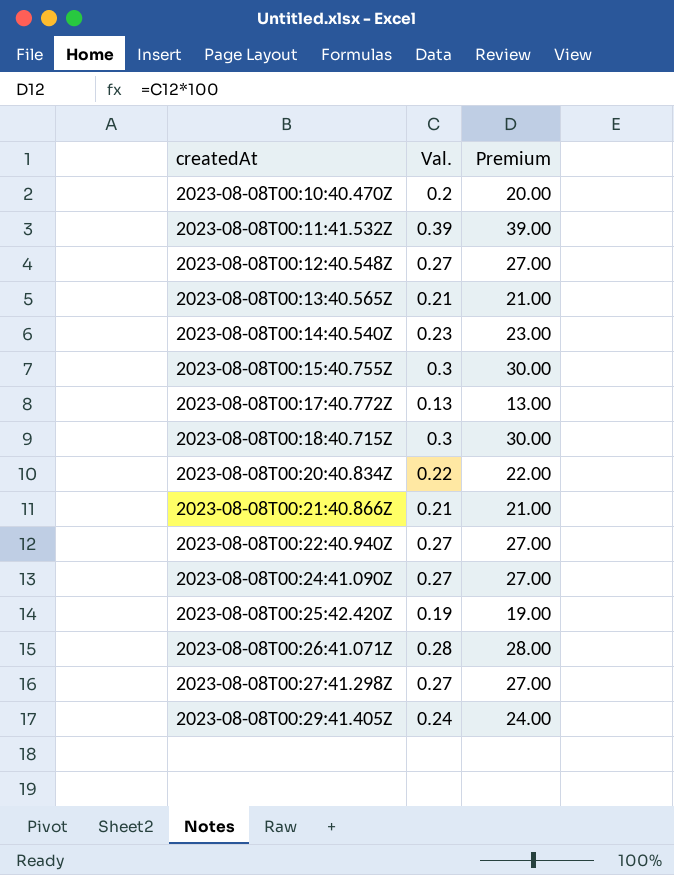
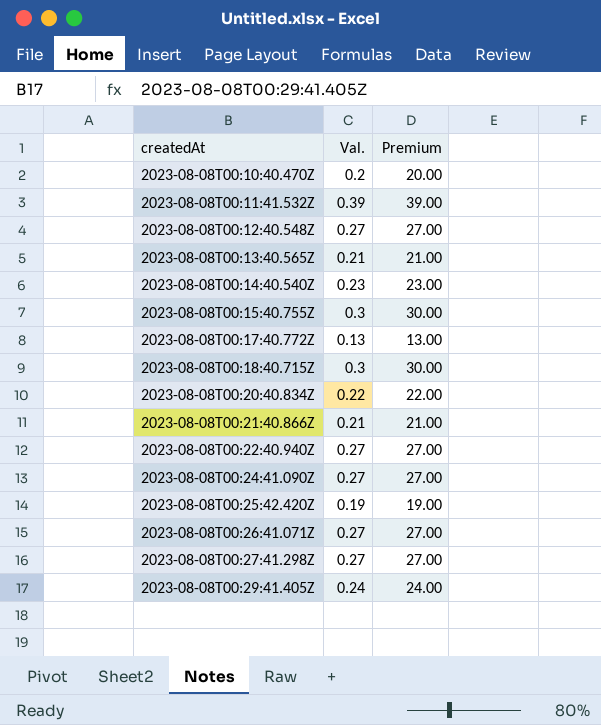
2023-08-08T00:26:41.071Z | Val.: 0.28 -> 0.27
2023-08-08T00:26:41.071Z | Premium: 28.00 -> 27.00

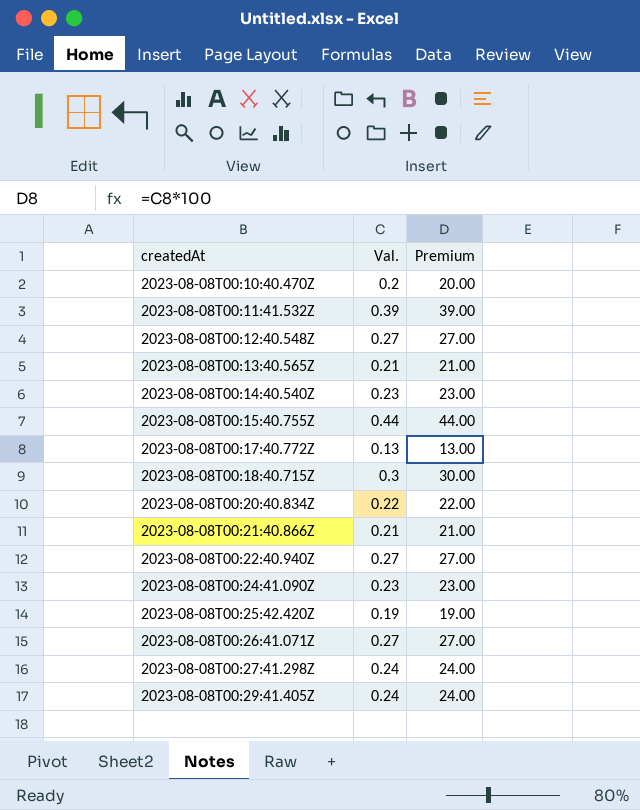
2023-08-08T00:15:40.755Z | Val.: 0.3 -> 0.44
2023-08-08T00:15:40.755Z | Premium: 30.00 -> 44.00
2023-08-08T00:24:41.090Z | Val.: 0.27 -> 0.23
2023-08-08T00:24:41.090Z | Premium: 27.00 -> 23.00
2023-08-08T00:27:41.298Z | Val.: 0.27 -> 0.24
2023-08-08T00:27:41.298Z | Premium: 27.00 -> 24.00

